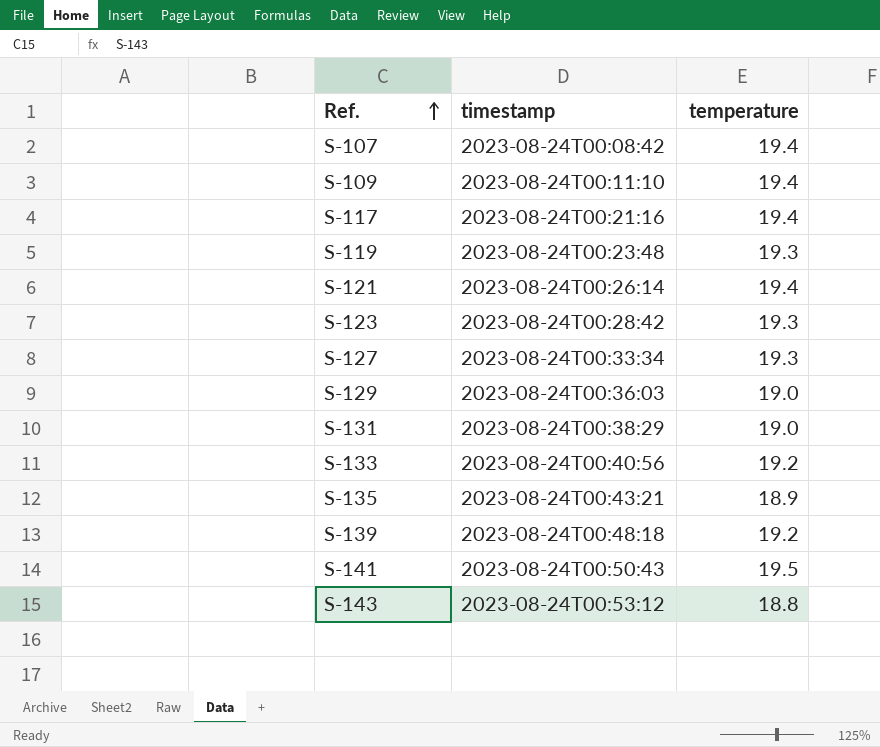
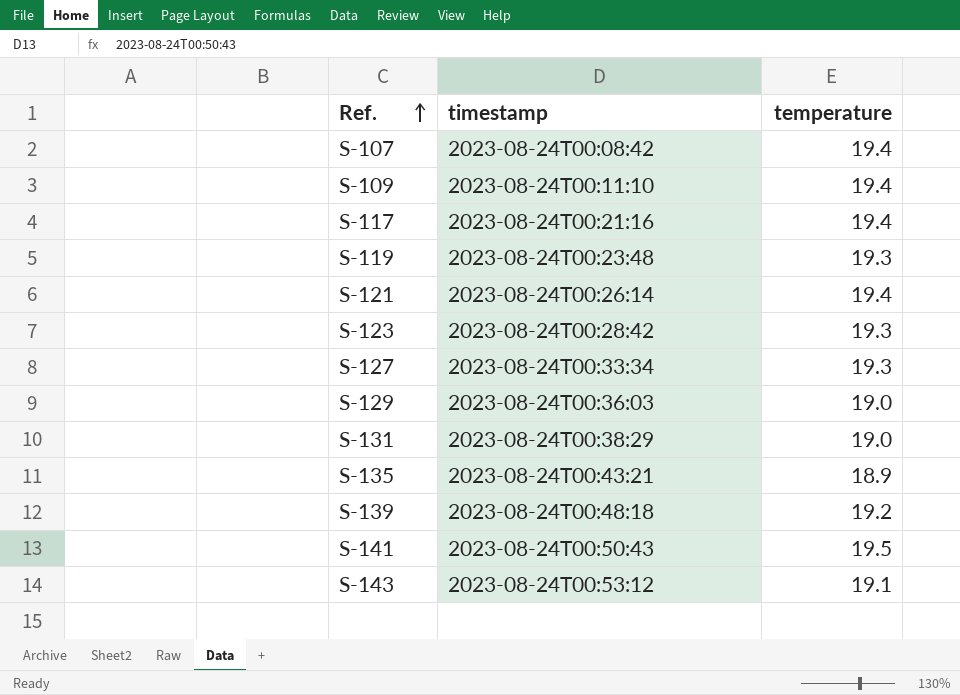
row S-133: 2023-08-24T00:40:56 | 19.2 -> none
S-143 | temperature: 18.8 -> 19.1

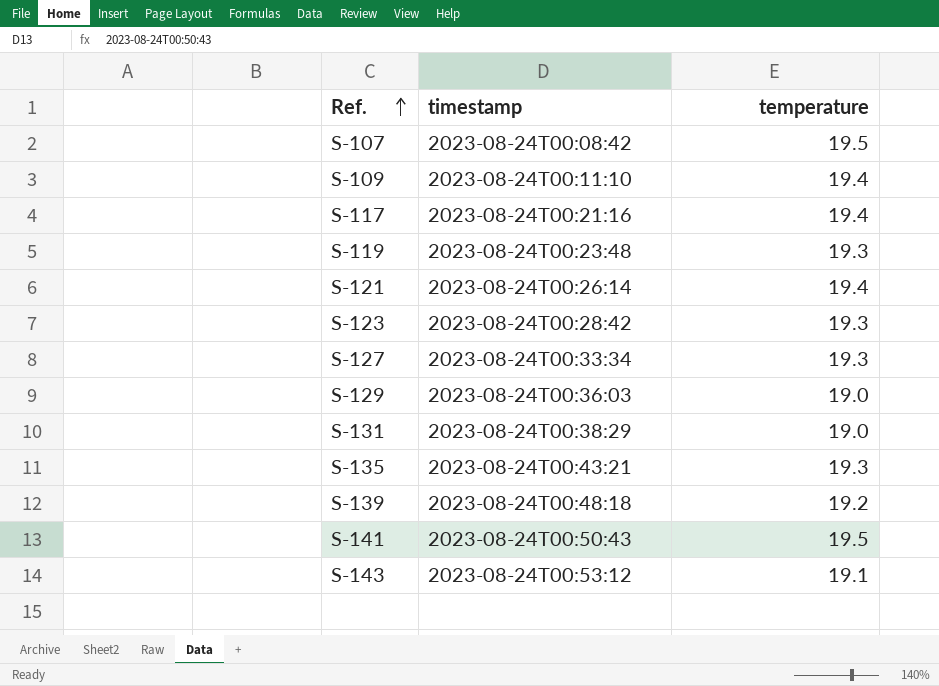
S-107 | temperature: 19.4 -> 19.5
S-135 | temperature: 18.9 -> 19.3

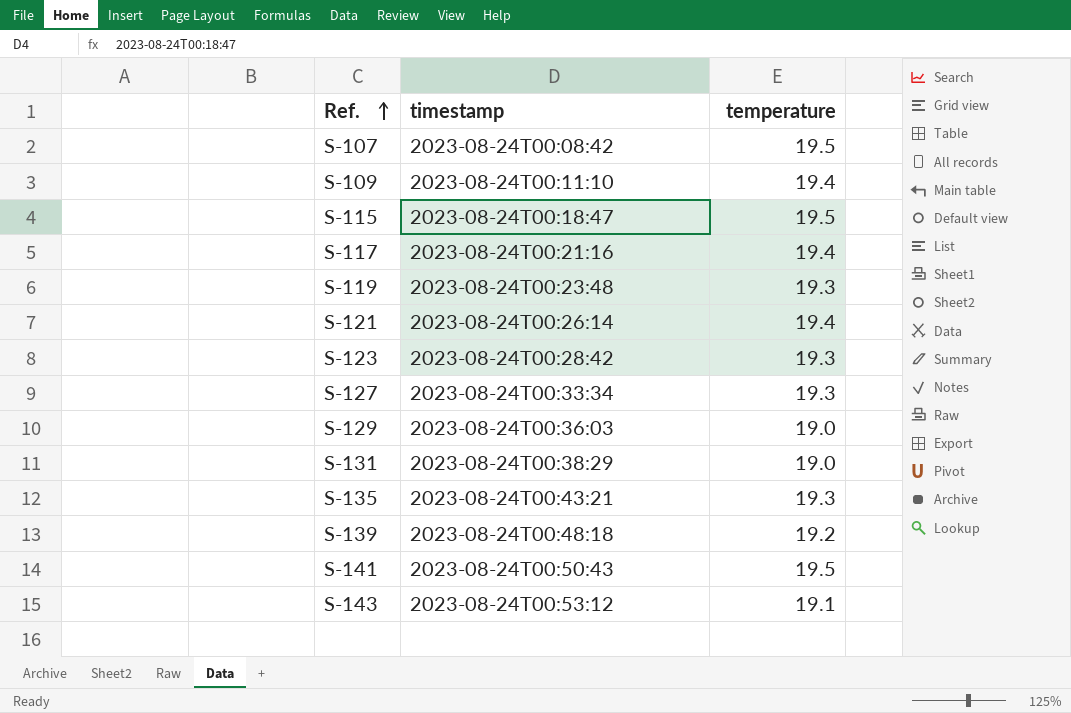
row S-115: none -> 2023-08-24T00:18:47 | 19.5

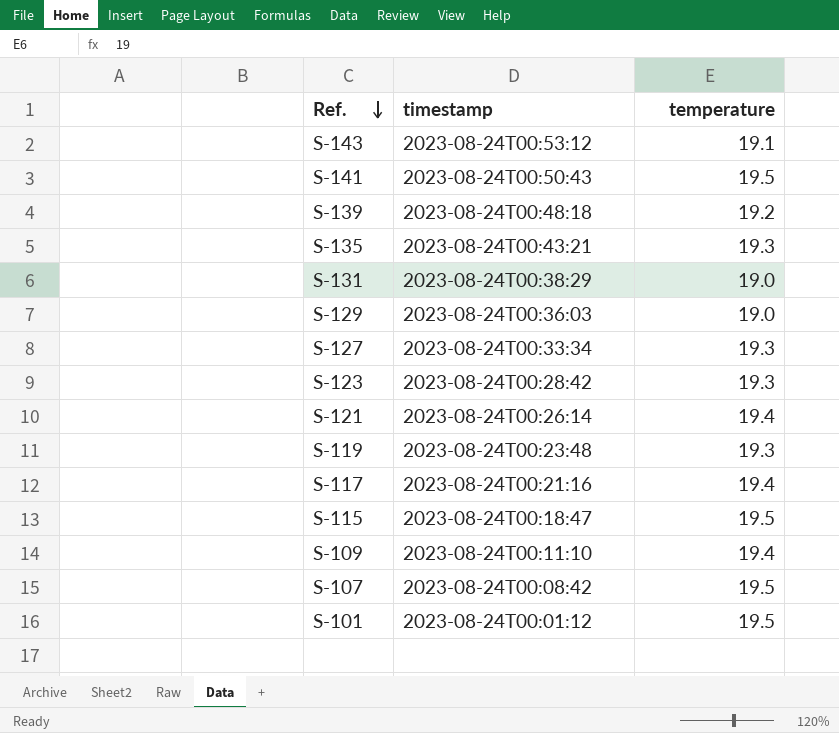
row order: Ref. ascending -> Ref. descending
row S-101: none -> 2023-08-24T00:01:12 | 19.5

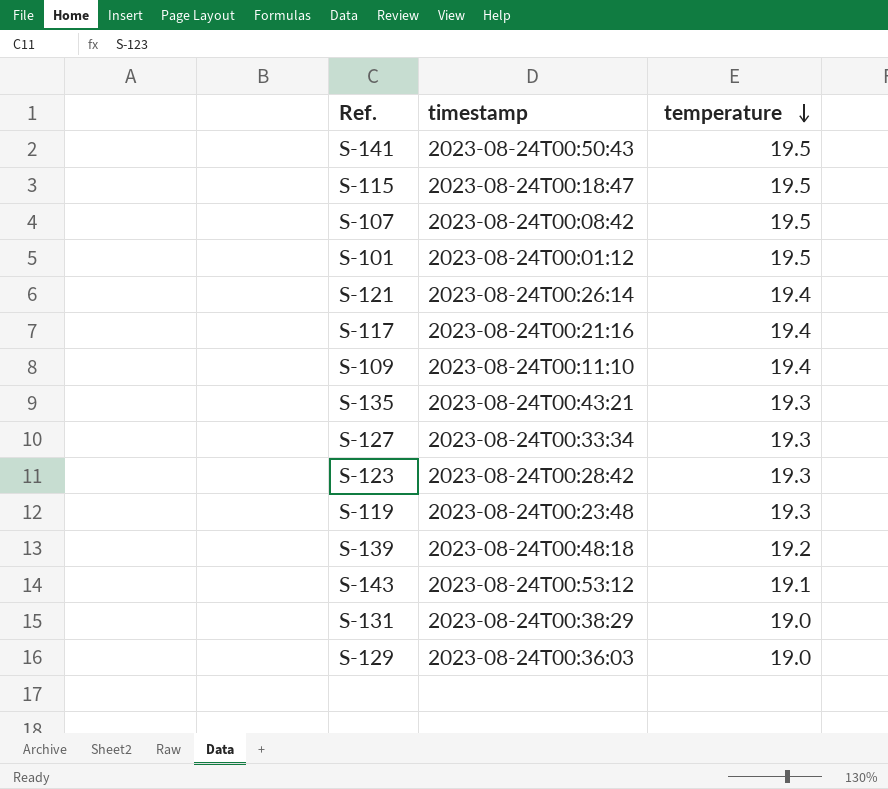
row order: Ref. descending -> temperature descending

